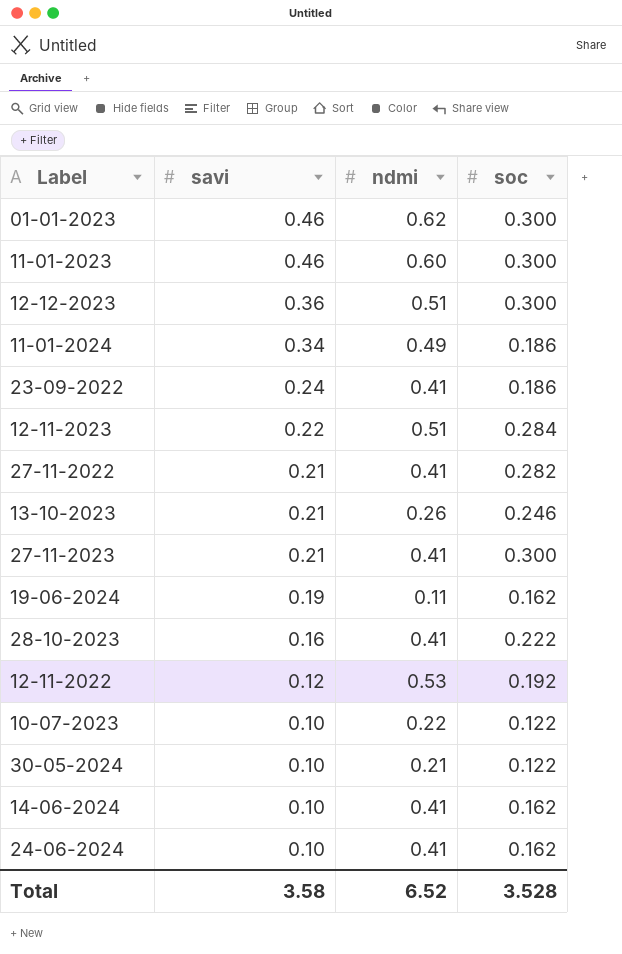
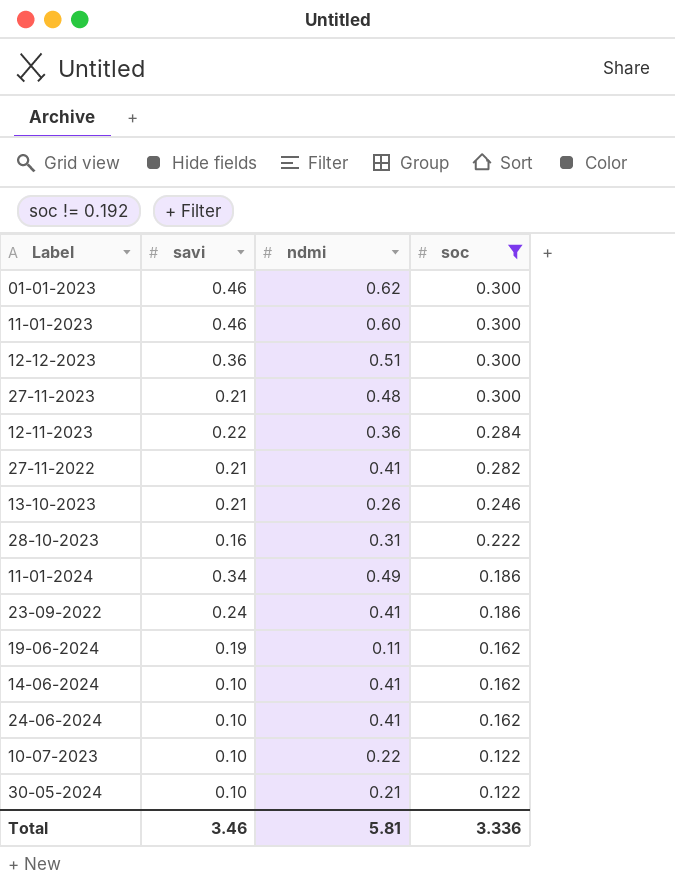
filter: none -> soc != 0.192
row order: savi descending -> soc descending
27-11-2023 | ndmi: 0.41 -> 0.48
12-11-2023 | ndmi: 0.51 -> 0.36
28-10-2023 | ndmi: 0.41 -> 0.31
Total | savi: 3.58 -> 3.46
Total | ndmi: 6.52 -> 5.81
Total | soc: 3.528 -> 3.336

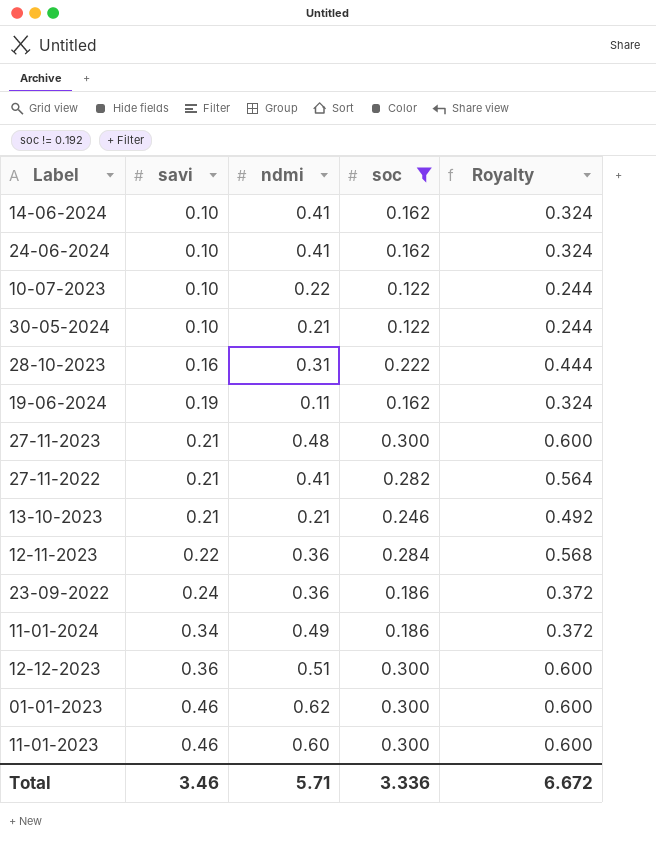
row order: soc descending -> savi ascending
column Royalty | formula: none -> [soc] * 2
13-10-2023 | ndmi: 0.26 -> 0.21
23-09-2022 | ndmi: 0.41 -> 0.36
Total | ndmi: 5.81 -> 5.71

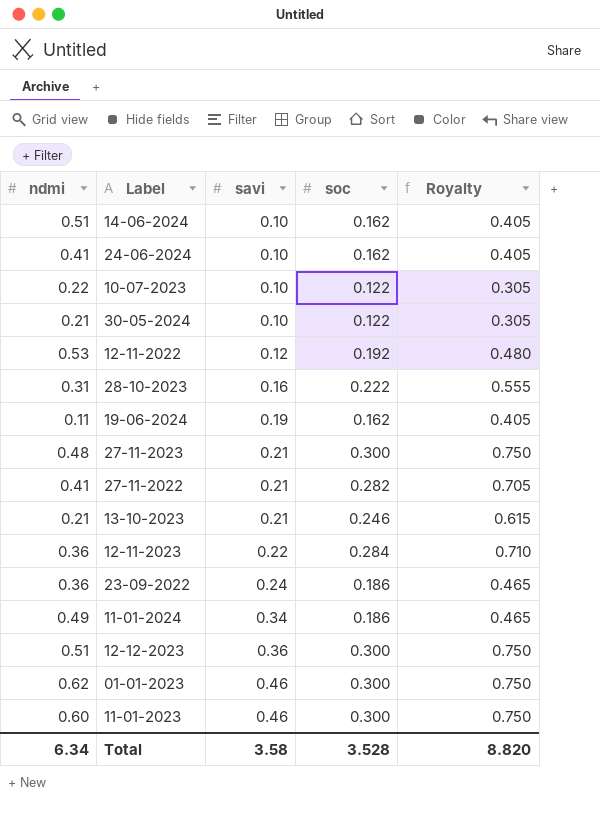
filter: soc != 0.192 -> none
column ndmi | position: 3 -> 1
column Royalty | formula: [soc] * 2 -> [soc] * 2.5
14-06-2024 | ndmi: 0.41 -> 0.51
Total | ndmi: 5.71 -> 6.34
Total | savi: 3.46 -> 3.58
Total | soc: 3.336 -> 3.528
Total | Royalty: 6.672 -> 8.820

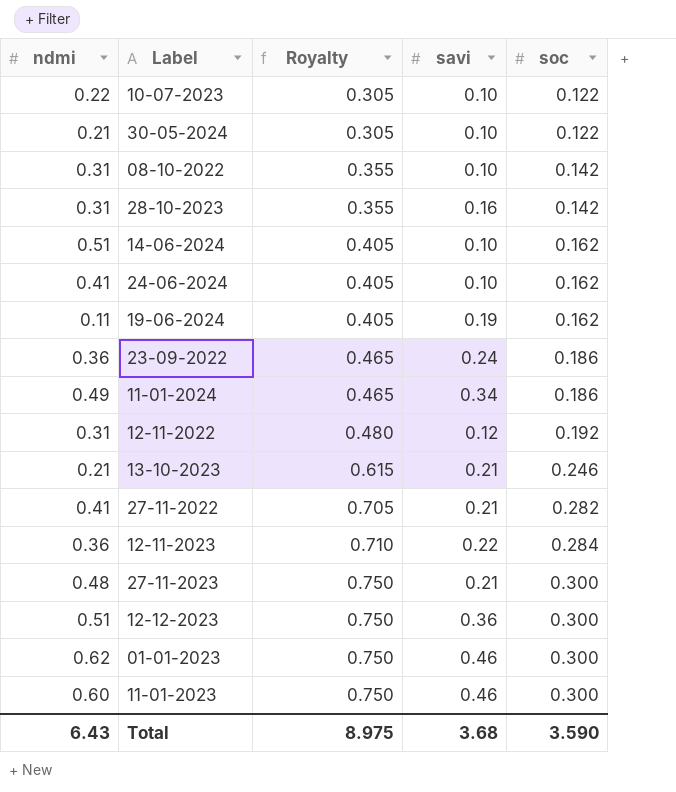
row order: savi ascending -> Royalty ascending
column Royalty | position: 5 -> 3
row 08-10-2022: none -> 0.31 | 0.355 | 0.10 | 0.142
28-10-2023 | Royalty: 0.555 -> 0.355
28-10-2023 | soc: 0.222 -> 0.142
12-11-2022 | ndmi: 0.53 -> 0.31
Total | ndmi: 6.34 -> 6.43
Total | Royalty: 8.820 -> 8.975
Total | savi: 3.58 -> 3.68
Total | soc: 3.528 -> 3.590

